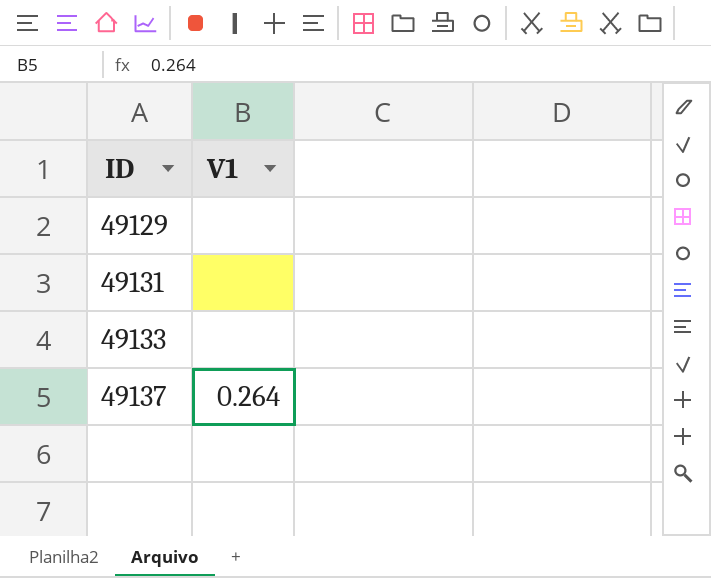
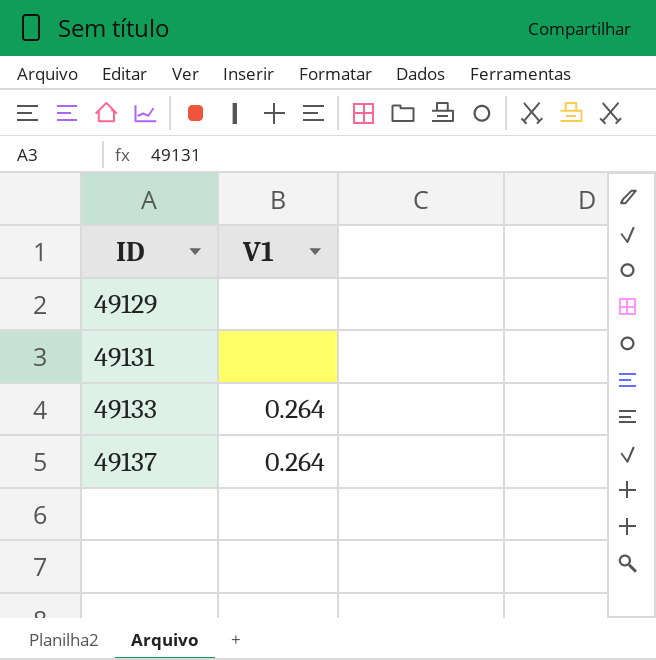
49133 | V1: none -> 0.264

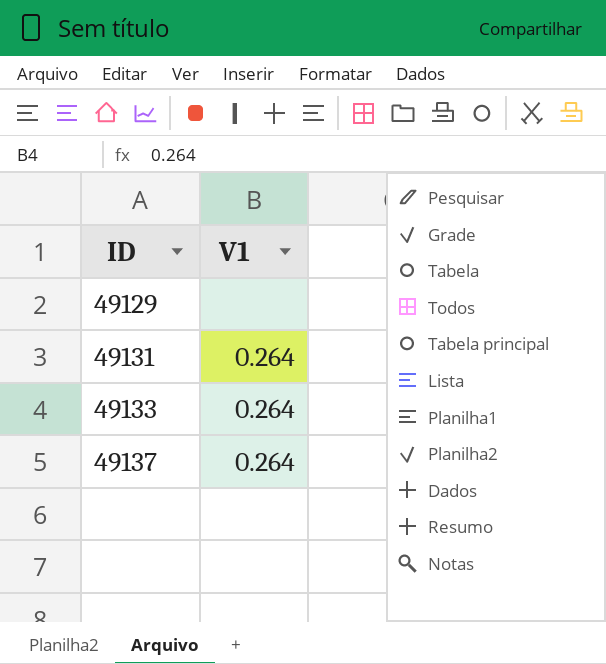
49131 | V1: none -> 0.264

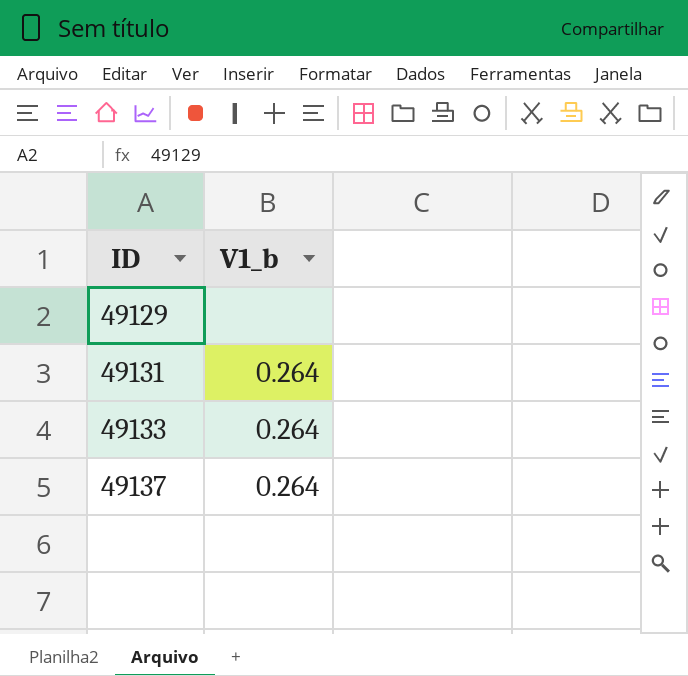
column name: V1 -> V1_b

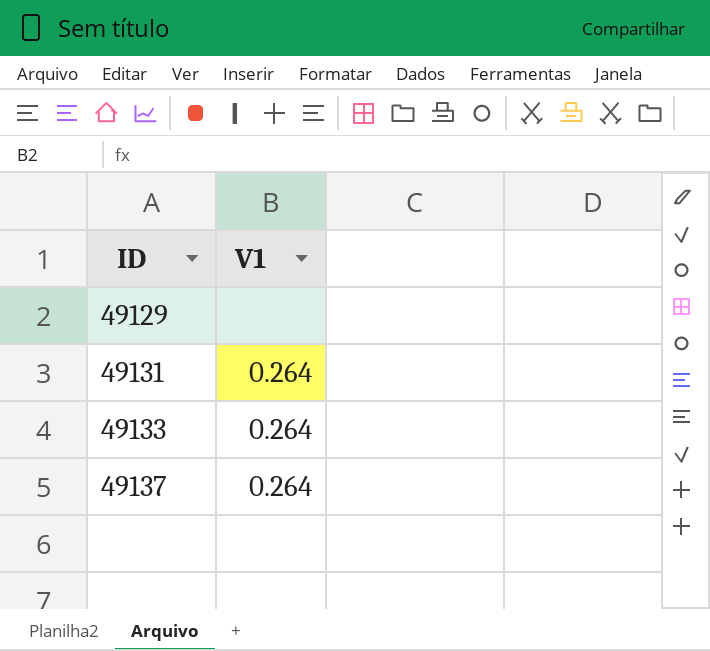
column name: V1_b -> V1

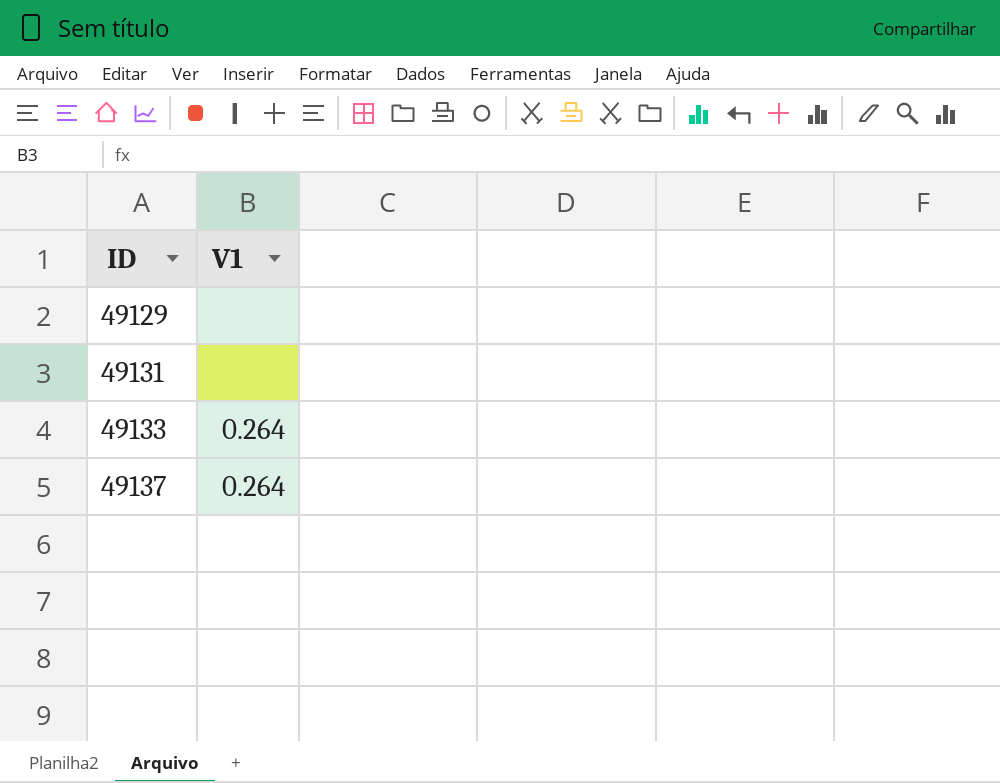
49131 | V1: 0.264 -> none

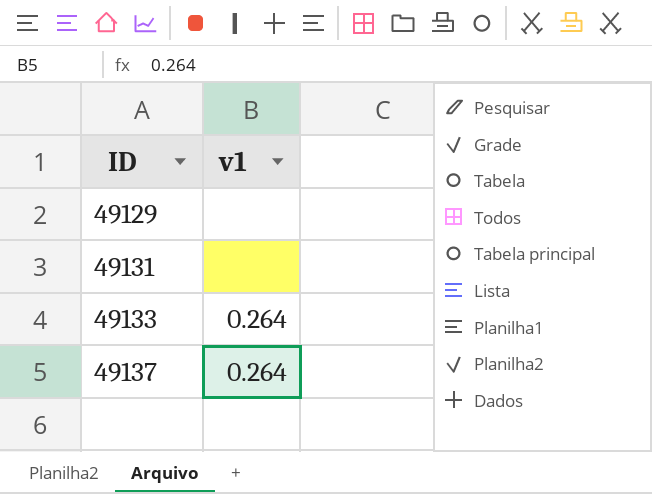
column name: V1 -> v1

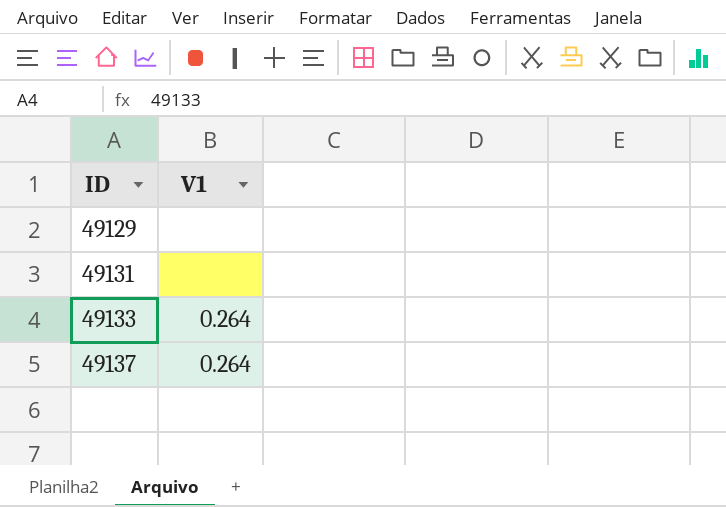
column name: v1 -> V1

